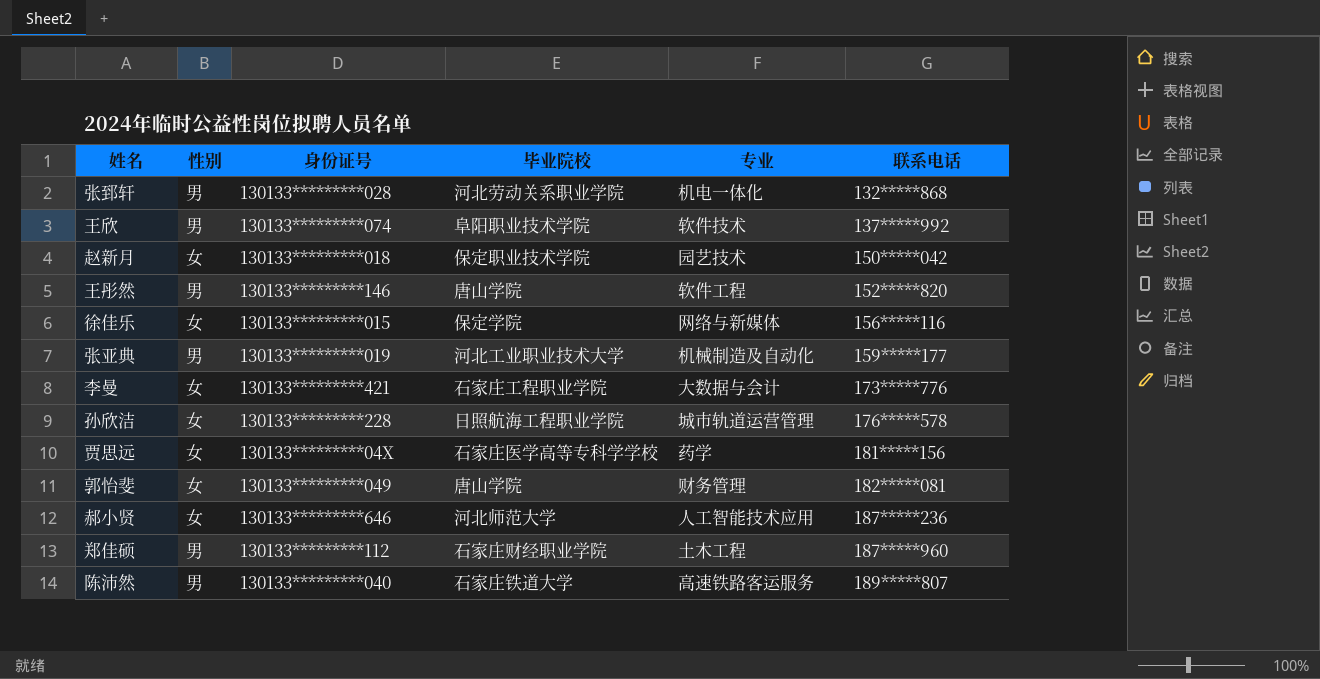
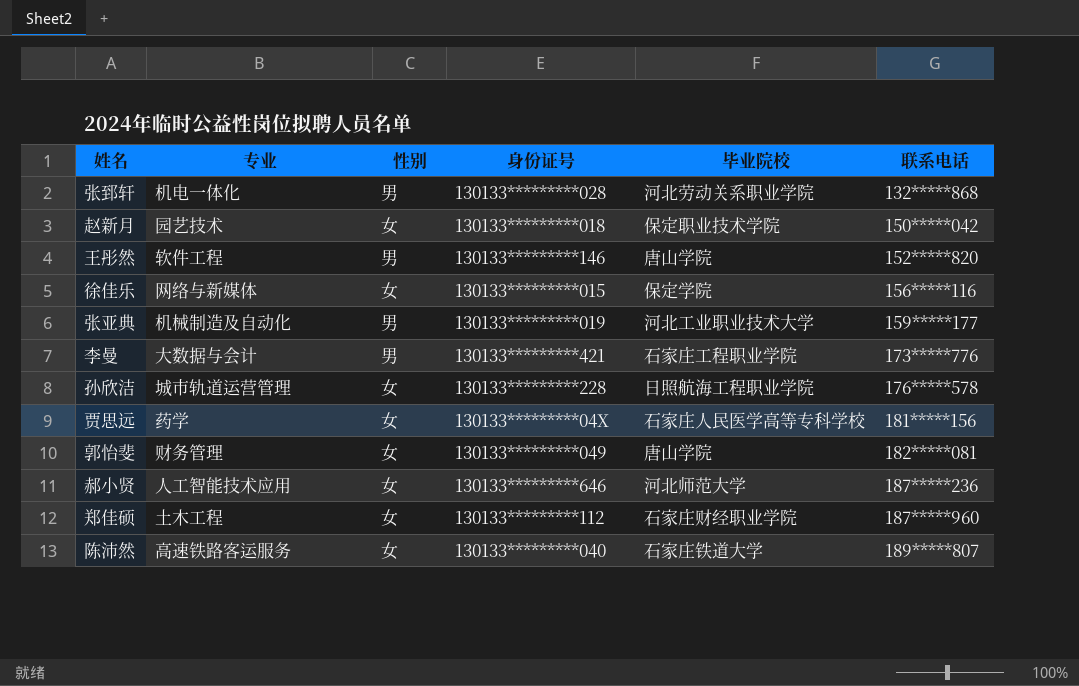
column 专业 | position: 5 -> 2
row 王欣: 男 | 130133*********074 | 阜阳职业技术学院 | 软件技术 | 137*****992 -> none
李曼 | 性别: 女 -> 男
贾思远 | 毕业院校: 石家庄医学高等专科学学校 -> 石家庄人民医学高等专科学校
郑佳硕 | 性别: 男 -> 女
陈沛然 | 性别: 男 -> 女

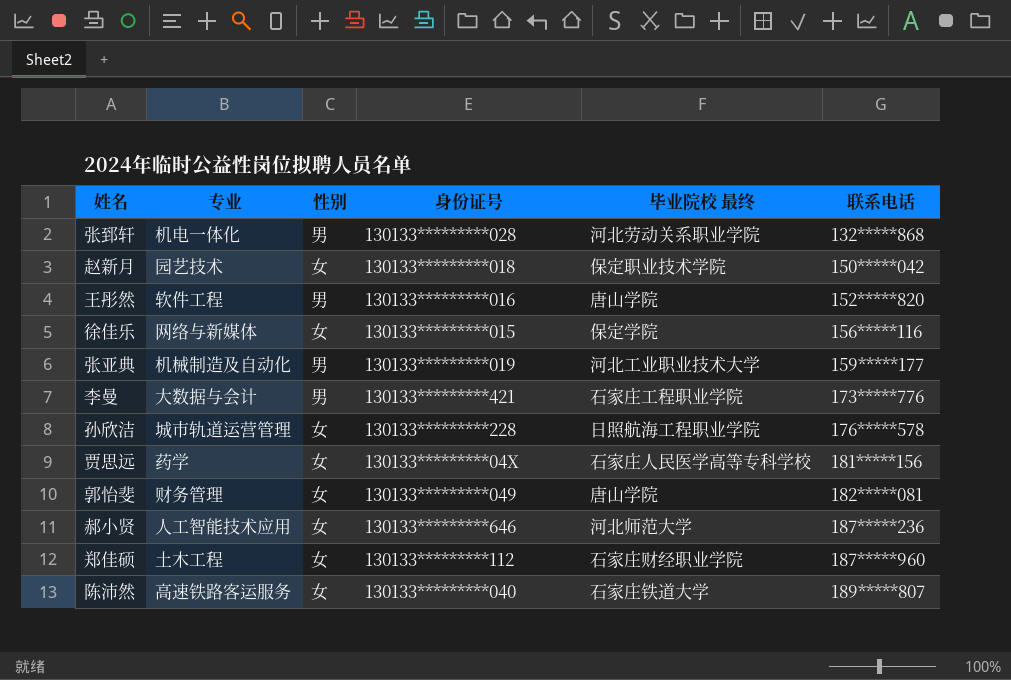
column name: 毕业院校 -> 毕业院校 最终
王彤然 | 身份证号: 130133*********146 -> 130133*********016

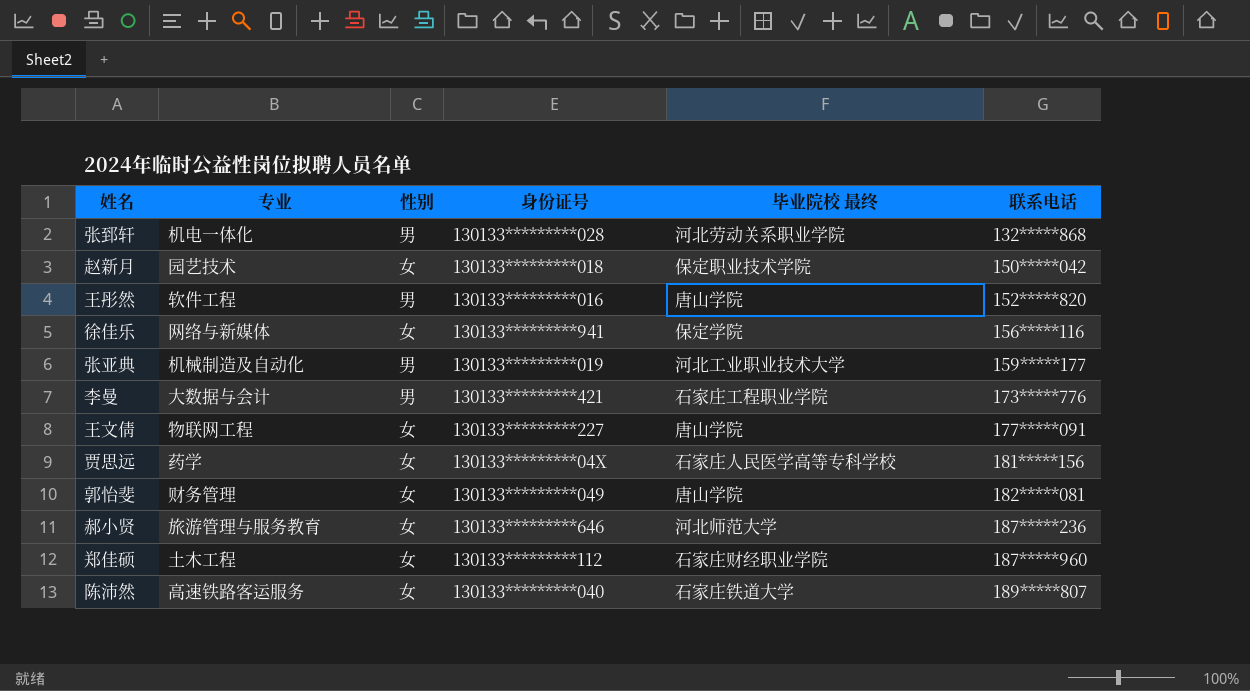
row 孙欣洁: 城市轨道运营管理 | 女 | 130133*********228 | 日照航海工程职业学院 | 176*****578 -> none
徐佳乐 | 身份证号: 130133*********015 -> 130133*********941
row 王文倩: none -> 物联网工程 | 女 | 130133*********227 | 唐山学院 | 177*****091
郝小贤 | 专业: 人工智能技术应用 -> 旅游管理与服务教育

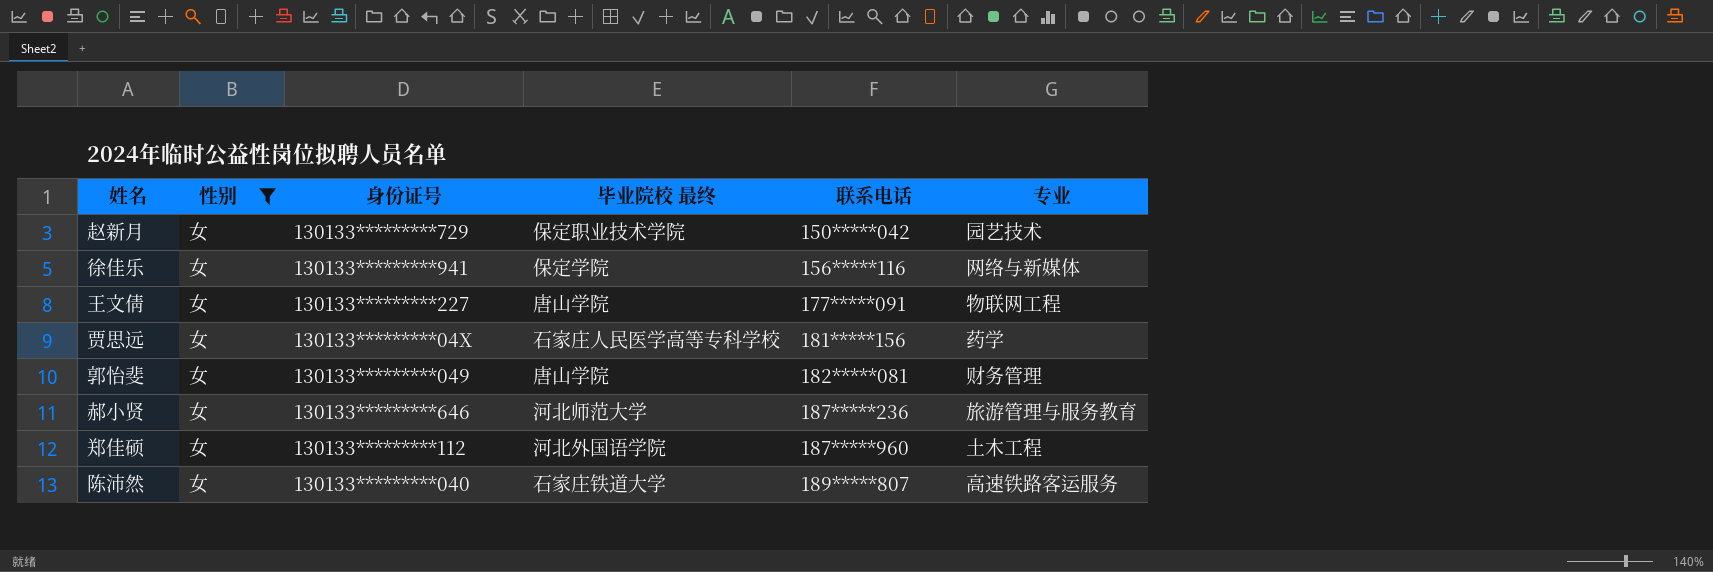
filter: none -> 性别 = 女
column 专业 | position: 2 -> 6
赵新月 | 身份证号: 130133*********018 -> 130133*********729
郑佳硕 | 毕业院校 最终: 石家庄财经职业学院 -> 河北外国语学院

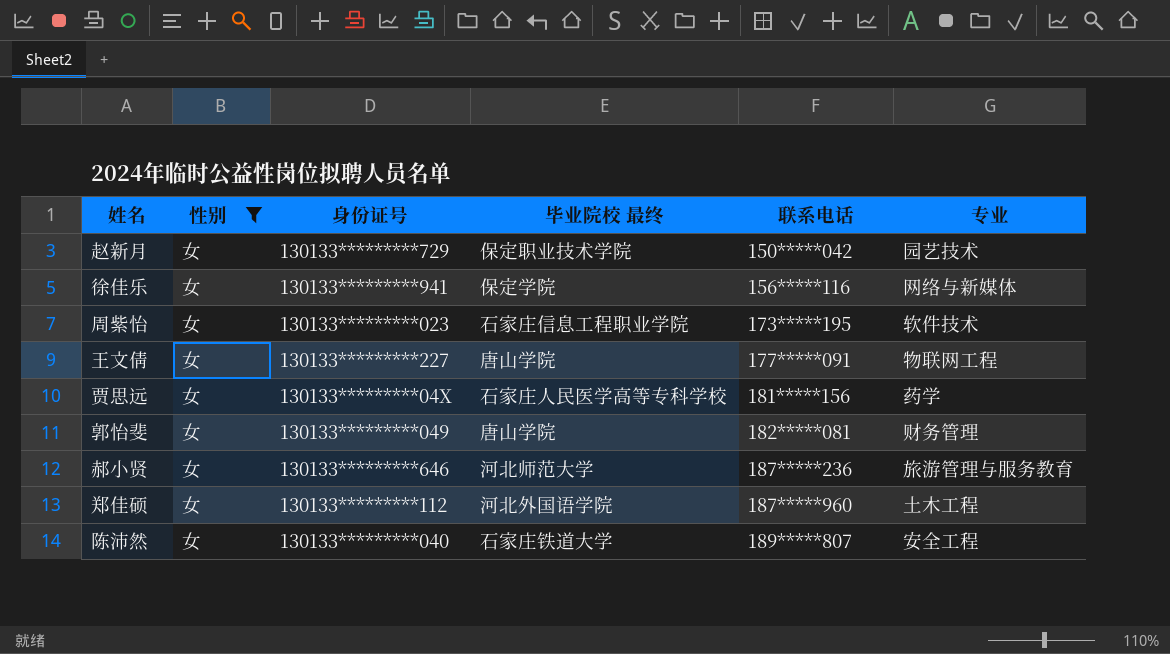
row 周紫怡: none -> 女 | 130133*********023 | 石家庄信息工程职业学院 | 173*****195 | 软件技术
陈沛然 | 专业: 高速铁路客运服务 -> 安全工程

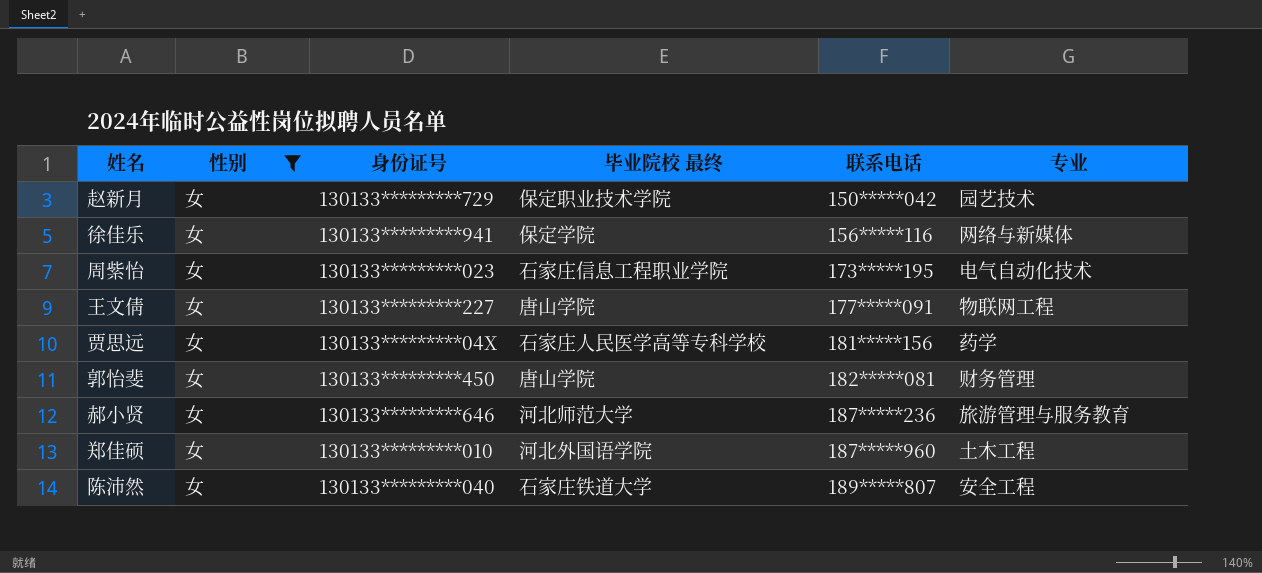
周紫怡 | 专业: 软件技术 -> 电气自动化技术
郭怡斐 | 身份证号: 130133*********049 -> 130133*********450
郑佳硕 | 身份证号: 130133*********112 -> 130133*********010

